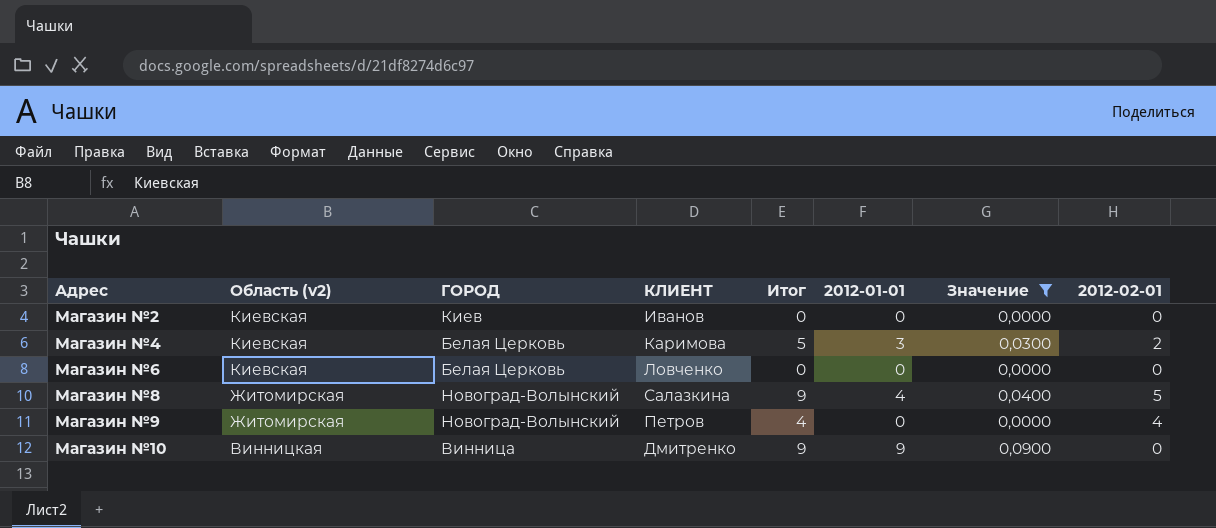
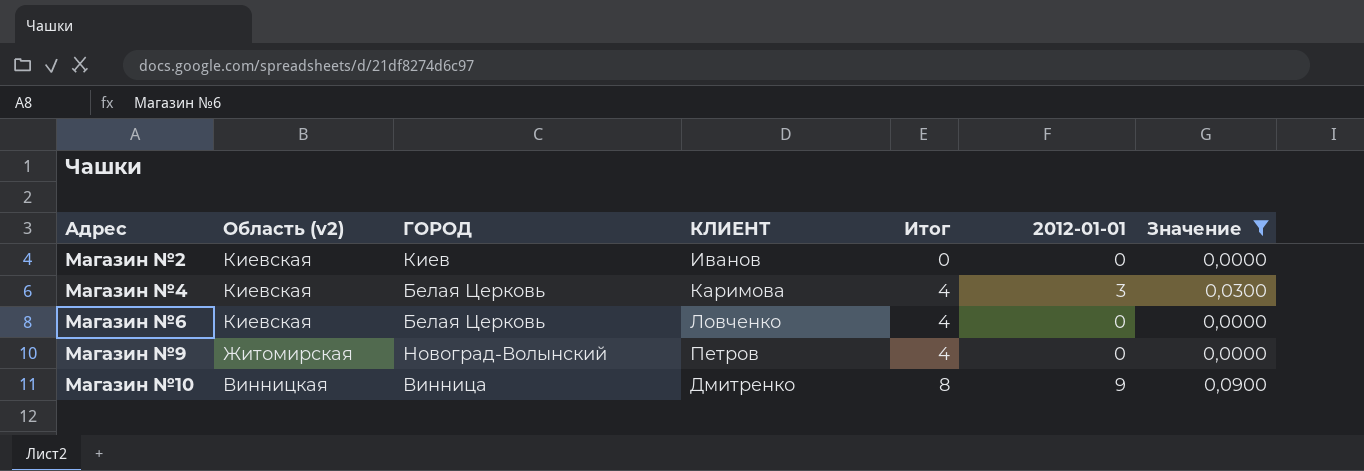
column 2012-02-01 | formula: [Итог] - [2012-01-01] -> none
row Магазин №8: Житомирская | Новоград-Волынский | Салазкина | 9 | 4 | 0,0400 | 5 -> none
Магазин №4 | Итог: 5 -> 4
Магазин №6 | Итог: 0 -> 4
Магазин №10 | Итог: 9 -> 8

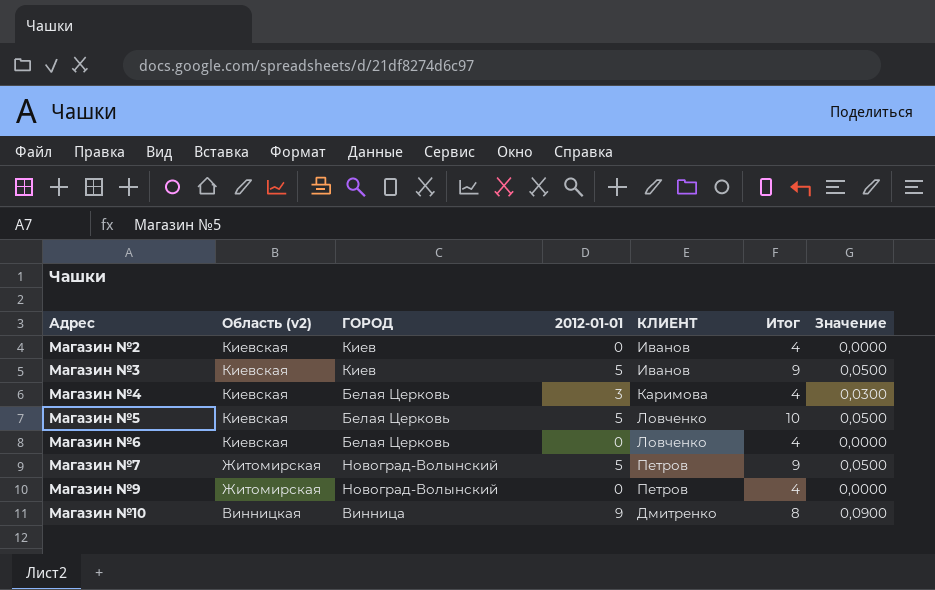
filter: Значение != 0,0500 -> none
column 2012-01-01 | position: 6 -> 4
Магазин №2 | Итог: 0 -> 4

